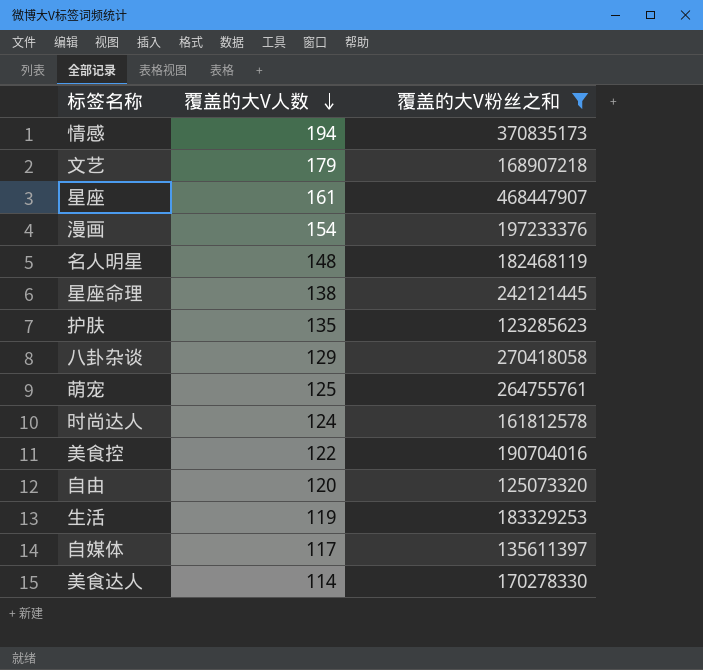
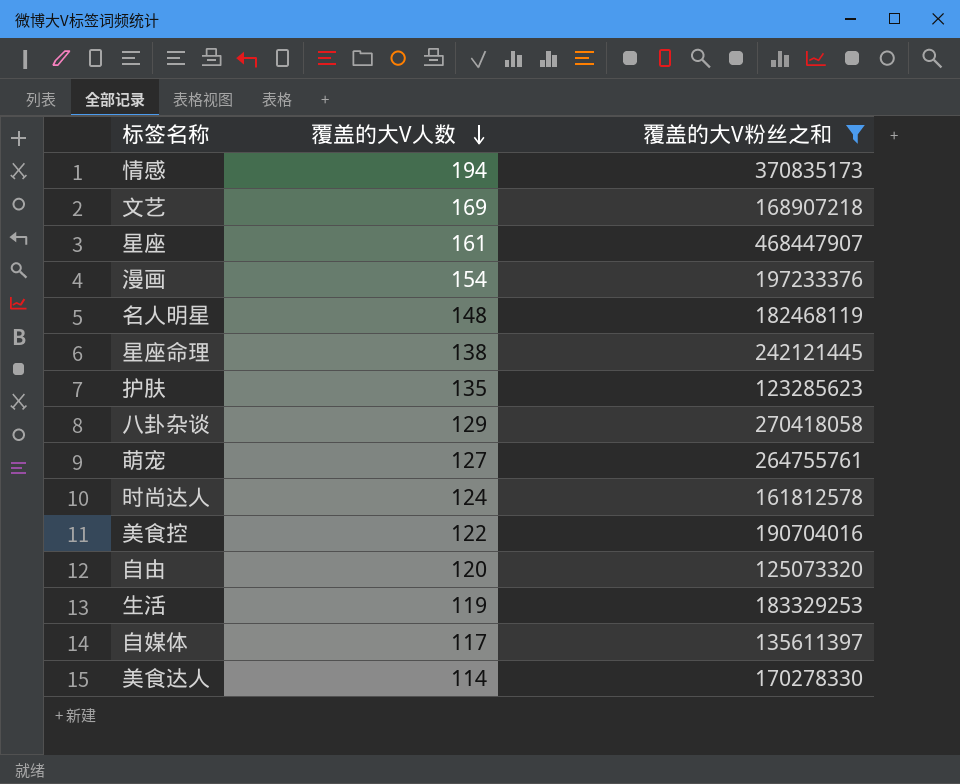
文艺 | 覆盖的大V人数: 179 -> 169
萌宠 | 覆盖的大V人数: 125 -> 127

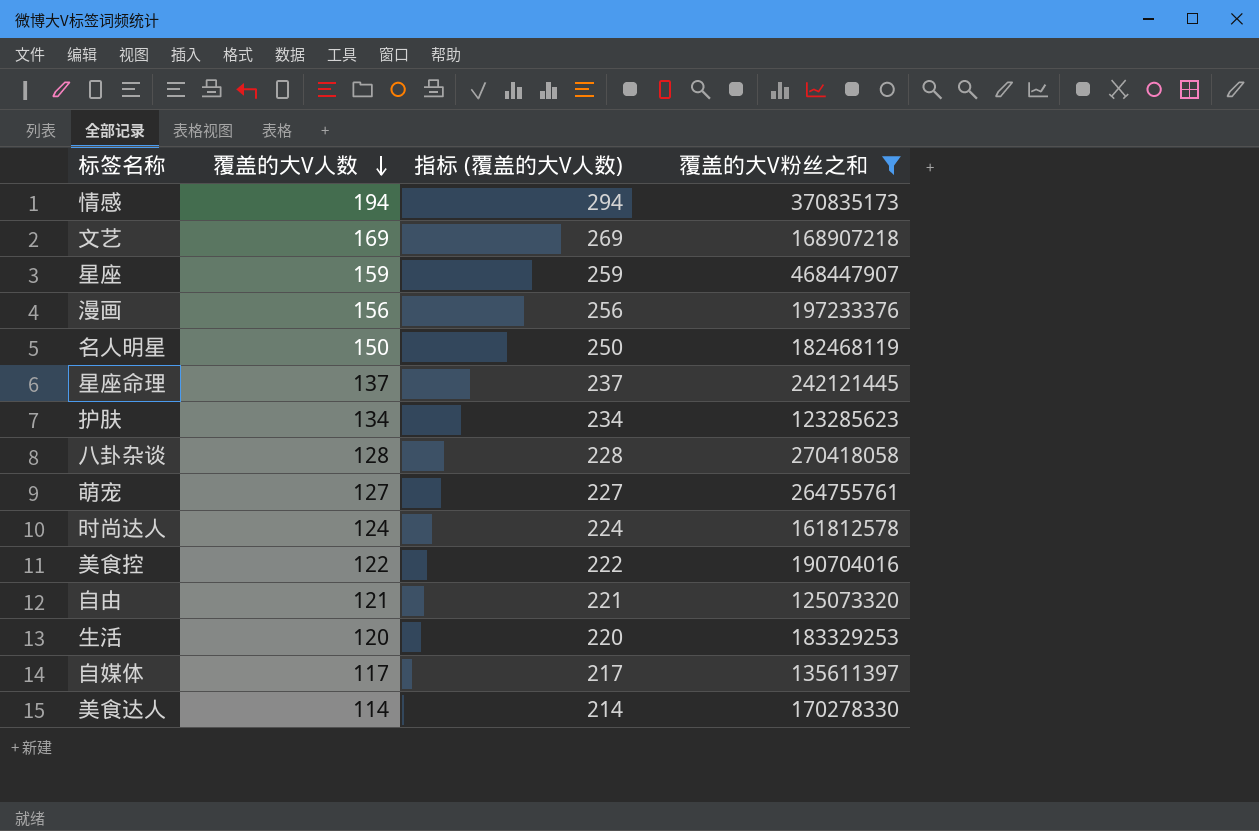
column 指标 (覆盖的大V人数) | formula: none -> [覆盖的大V人数] + 100
星座 | 覆盖的大V人数: 161 -> 159
漫画 | 覆盖的大V人数: 154 -> 156
名人明星 | 覆盖的大V人数: 148 -> 150
星座命理 | 覆盖的大V人数: 138 -> 137
护肤 | 覆盖的大V人数: 135 -> 134
八卦杂谈 | 覆盖的大V人数: 129 -> 128
自由 | 覆盖的大V人数: 120 -> 121
生活 | 覆盖的大V人数: 119 -> 120

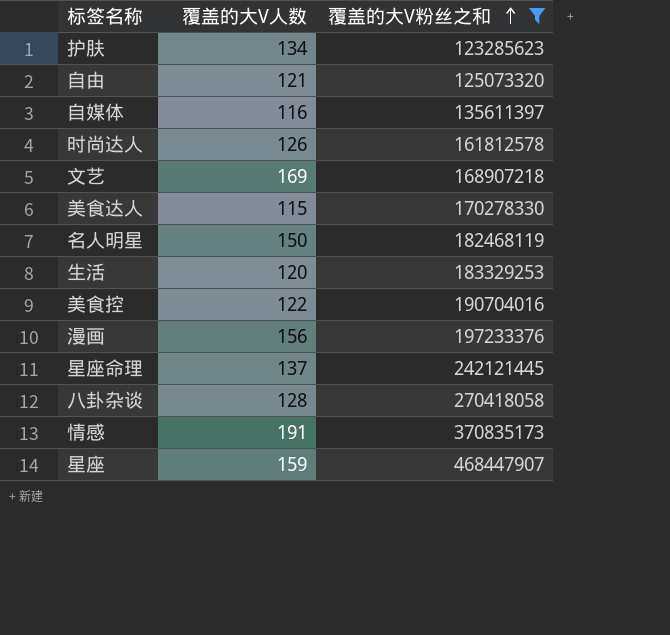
row order: 覆盖的大V人数 descending -> 覆盖的大V粉丝之和 ascending
column 指标 (覆盖的大V人数) | formula: [覆盖的大V人数] + 100 -> none
row 萌宠: 127 | 227 | 264755761 -> none
自媒体 | 覆盖的大V人数: 117 -> 116
时尚达人 | 覆盖的大V人数: 124 -> 126
美食达人 | 覆盖的大V人数: 114 -> 115
情感 | 覆盖的大V人数: 194 -> 191

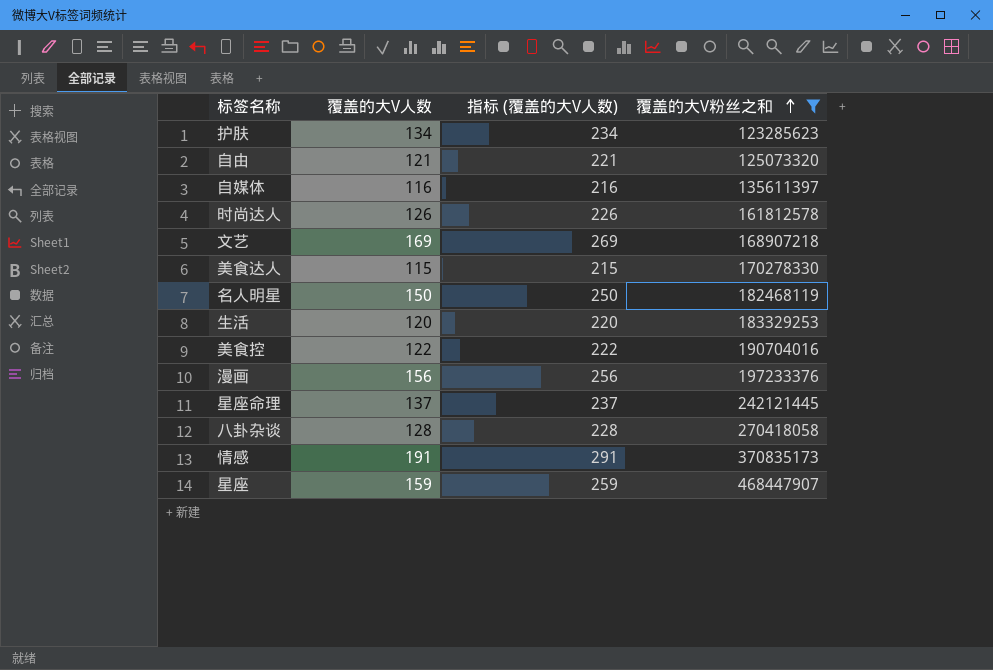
column 指标 (覆盖的大V人数) | formula: none -> [覆盖的大V人数] + 100

